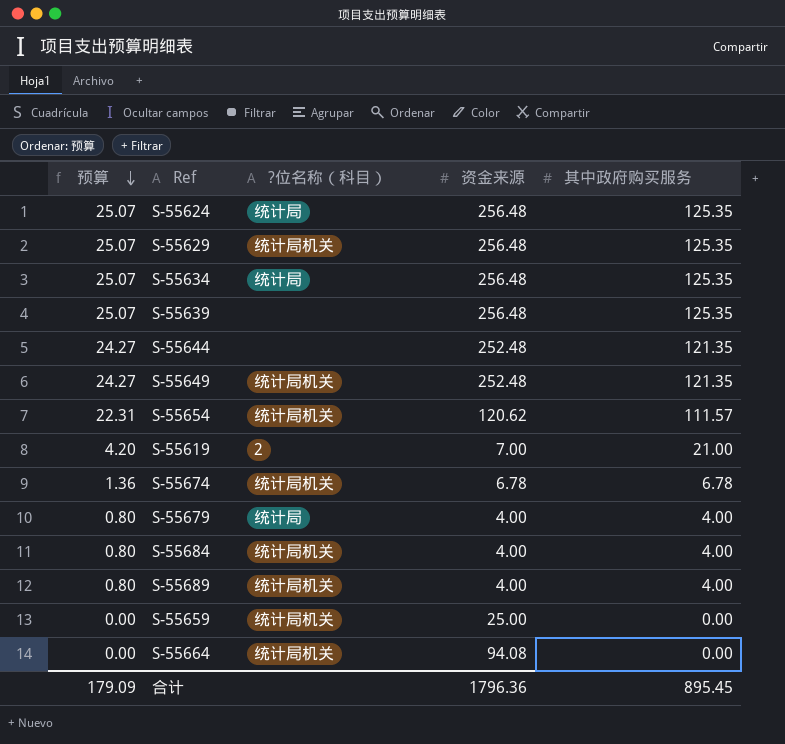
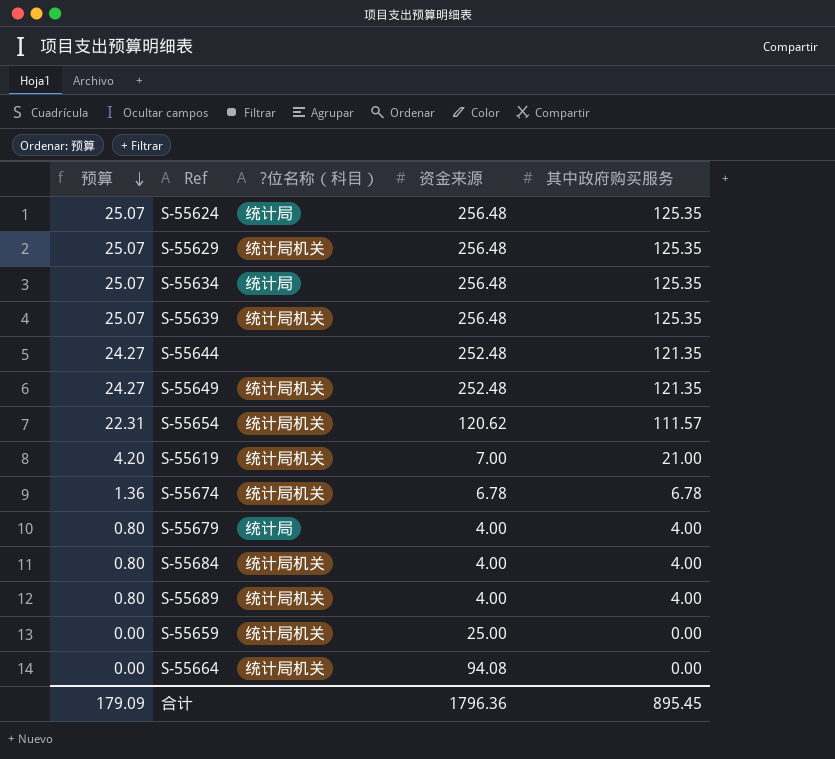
S-55639 | ?位名称（科目）: none -> 统计局机关
S-55619 | ?位名称（科目）: 2 -> 统计局机关

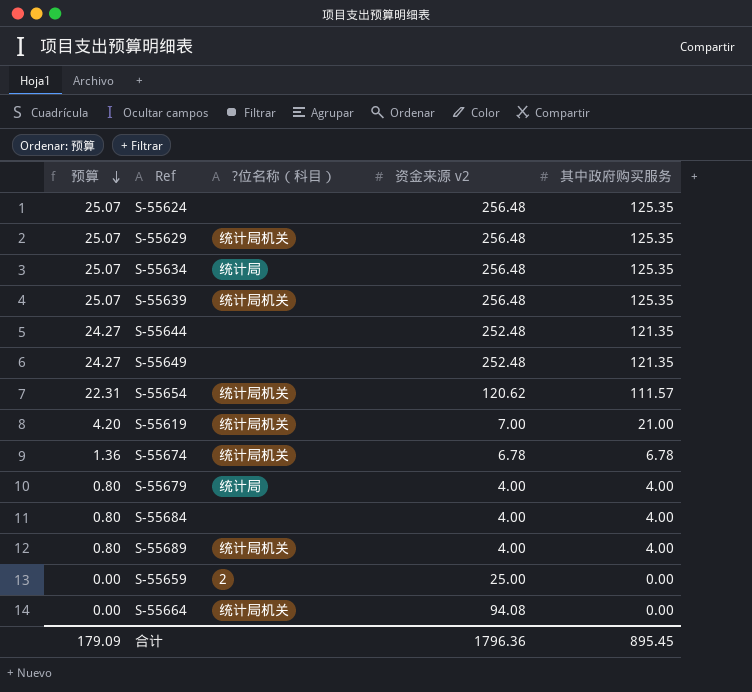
column name: 资金来源 -> 资金来源 v2
S-55624 | ?位名称（科目）: 统计局 -> none
S-55649 | ?位名称（科目）: 统计局机关 -> none
S-55684 | ?位名称（科目）: 统计局机关 -> none
S-55659 | ?位名称（科目）: 统计局机关 -> 2

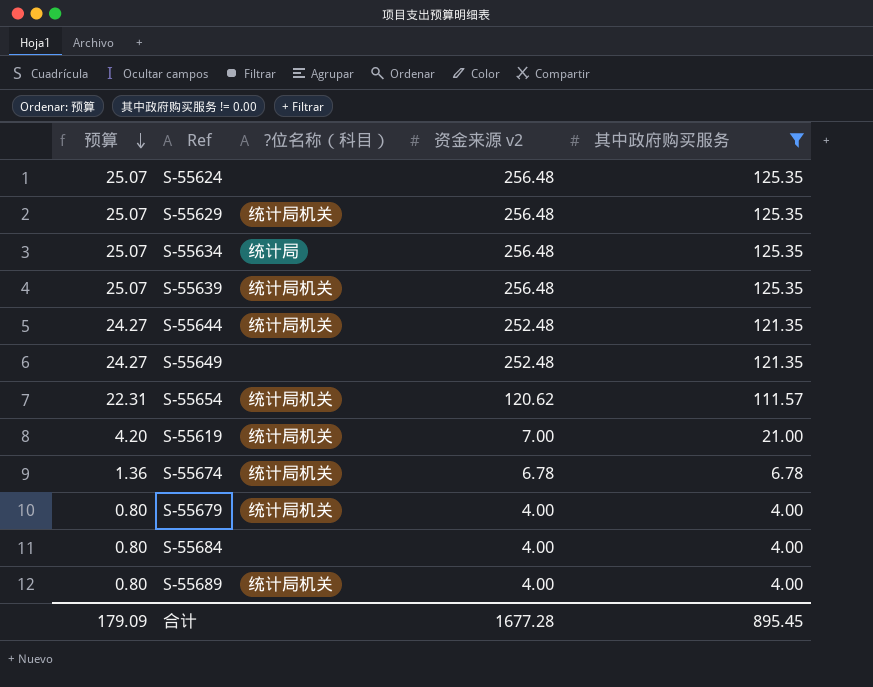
filter: none -> 其中政府购买服务 != 0.00
S-55644 | ?位名称（科目）: none -> 统计局机关
S-55679 | ?位名称（科目）: 统计局 -> 统计局机关
合计 | 资金来源 v2: 1796.36 -> 1677.28

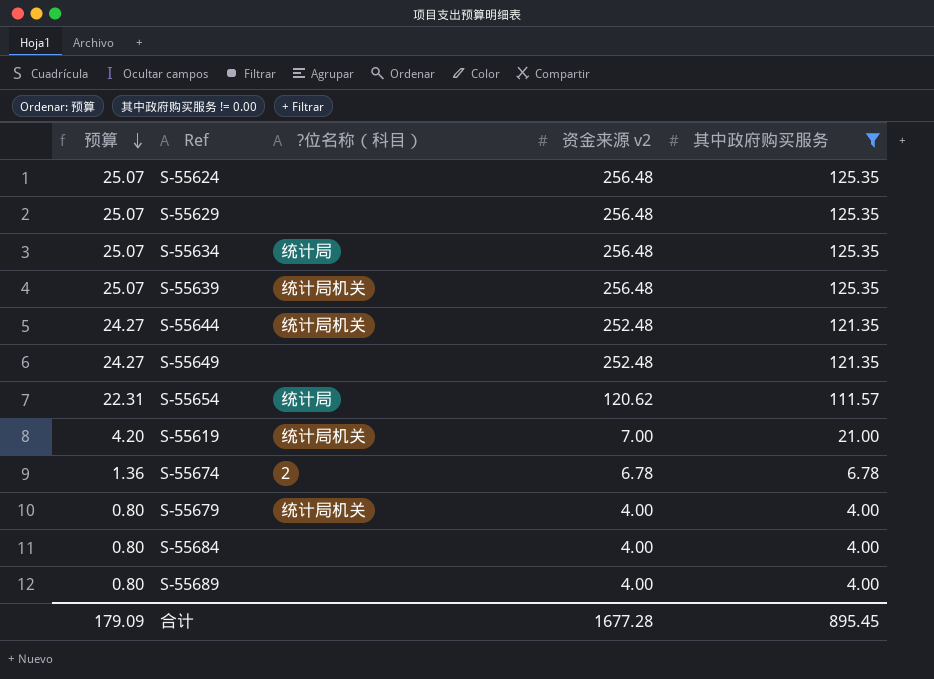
S-55629 | ?位名称（科目）: 统计局机关 -> none
S-55654 | ?位名称（科目）: 统计局机关 -> 统计局
S-55674 | ?位名称（科目）: 统计局机关 -> 2
S-55689 | ?位名称（科目）: 统计局机关 -> none

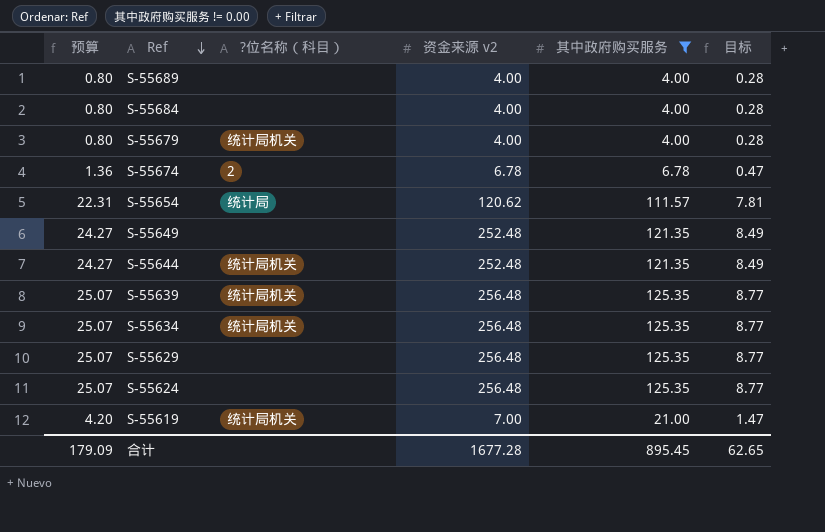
row order: 预算 descending -> Ref descending
column 目标 | formula: none -> [其中政府购买服务] * 0.07
S-55634 | ?位名称（科目）: 统计局 -> 统计局机关

